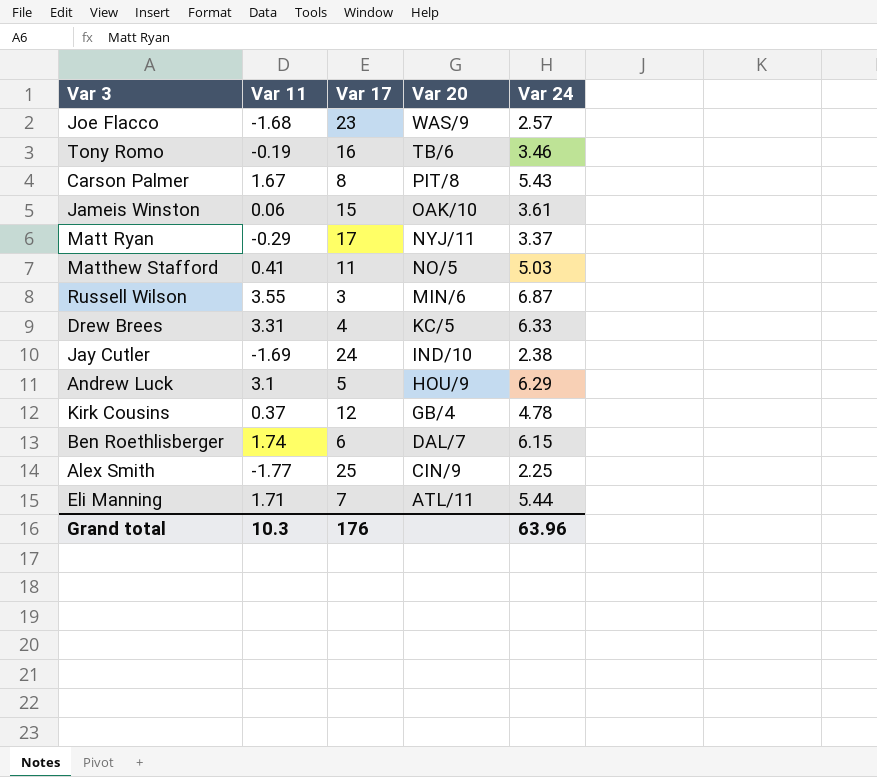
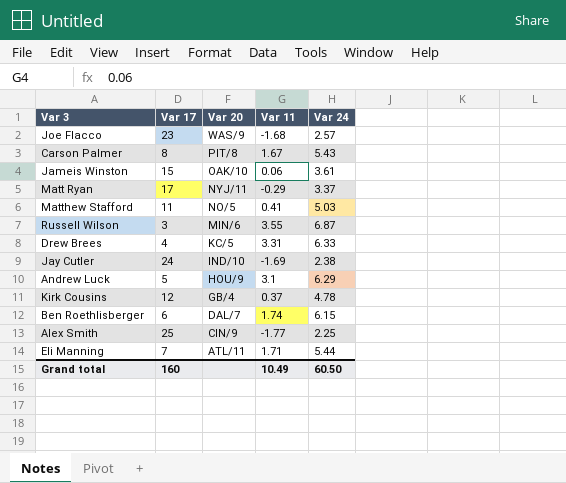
column Var 11 | position: 2 -> 4
row Tony Romo: -0.19 | 16 | TB/6 | 3.46 -> none
Grand total | Var 17: 176 -> 160
Grand total | Var 11: 10.3 -> 10.49
Grand total | Var 24: 63.96 -> 60.50

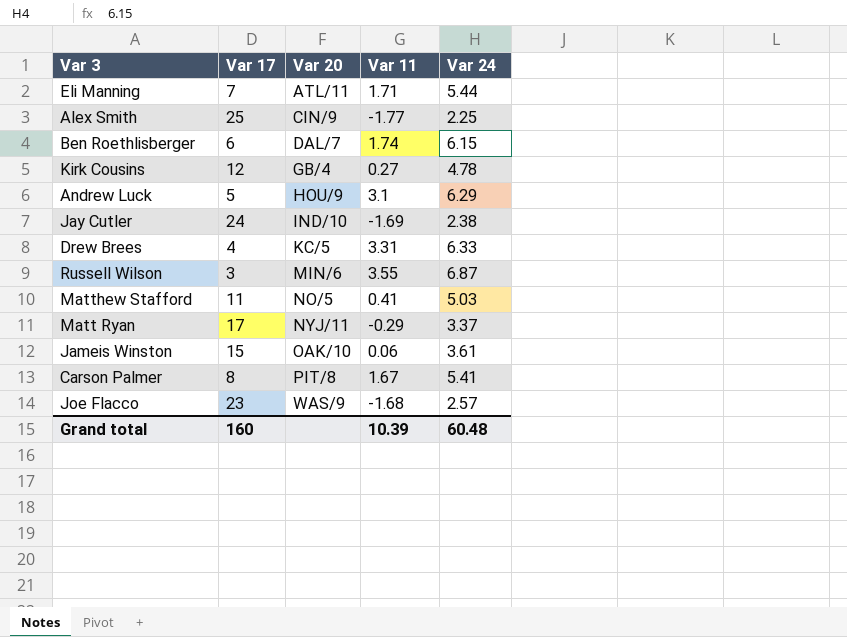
row order: Var 20 descending -> Var 20 ascending
Kirk Cousins | Var 11: 0.37 -> 0.27
Carson Palmer | Var 24: 5.43 -> 5.41
Grand total | Var 11: 10.49 -> 10.39
Grand total | Var 24: 60.50 -> 60.48

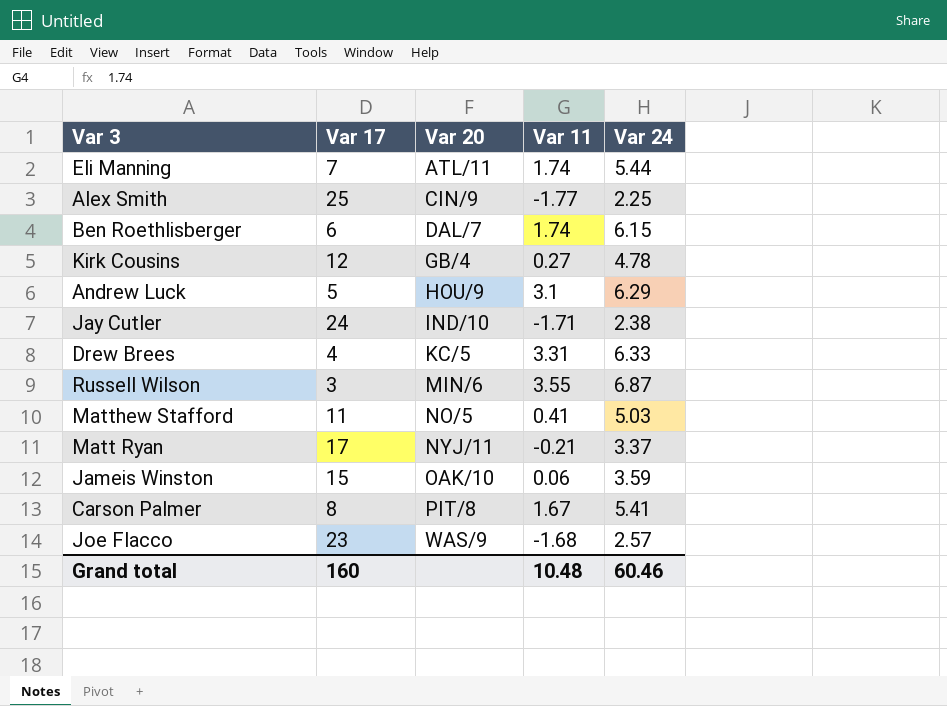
Eli Manning | Var 11: 1.71 -> 1.74
Jay Cutler | Var 11: -1.69 -> -1.71
Matt Ryan | Var 11: -0.29 -> -0.21
Jameis Winston | Var 24: 3.61 -> 3.59
Grand total | Var 11: 10.39 -> 10.48
Grand total | Var 24: 60.48 -> 60.46

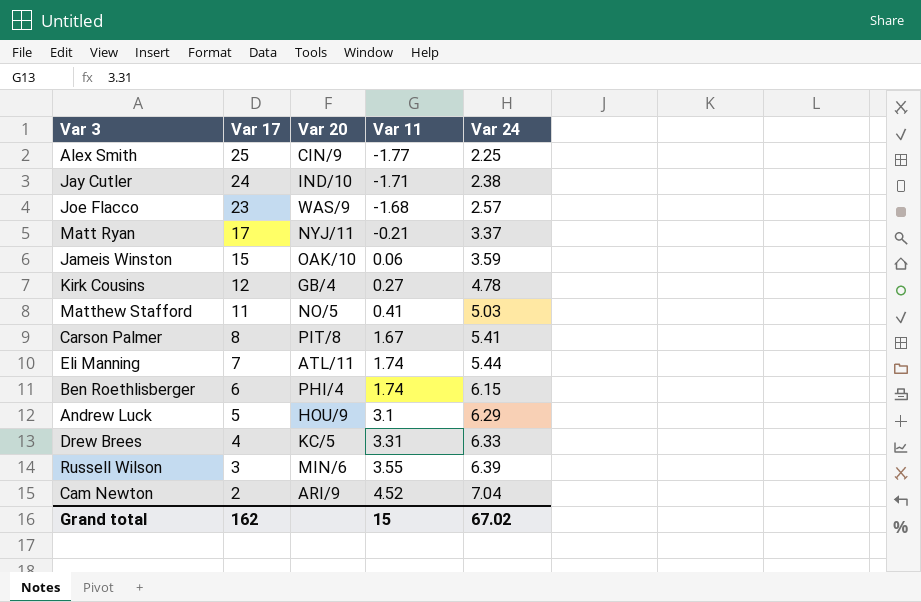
row order: Var 20 ascending -> Var 17 descending
Ben Roethlisberger | Var 20: DAL/7 -> PHI/4
Russell Wilson | Var 24: 6.87 -> 6.39
row Cam Newton: none -> 2 | ARI/9 | 4.52 | 7.04
Grand total | Var 17: 160 -> 162
Grand total | Var 11: 10.48 -> 15
Grand total | Var 24: 60.46 -> 67.02

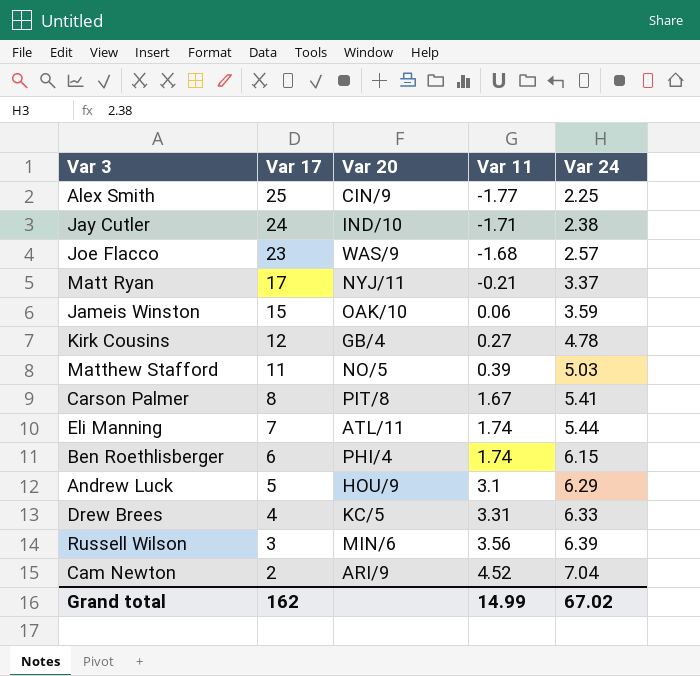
Matthew Stafford | Var 11: 0.41 -> 0.39
Russell Wilson | Var 11: 3.55 -> 3.56
Grand total | Var 11: 15 -> 14.99

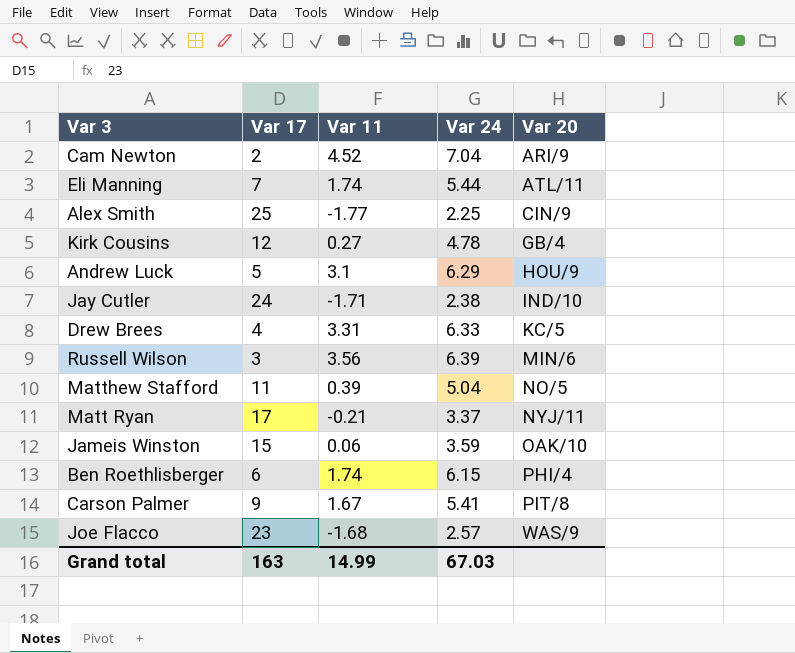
row order: Var 17 descending -> Var 20 ascending
column Var 20 | position: 3 -> 5
Matthew Stafford | Var 24: 5.03 -> 5.04
Carson Palmer | Var 17: 8 -> 9
Grand total | Var 17: 162 -> 163
Grand total | Var 24: 67.02 -> 67.03

